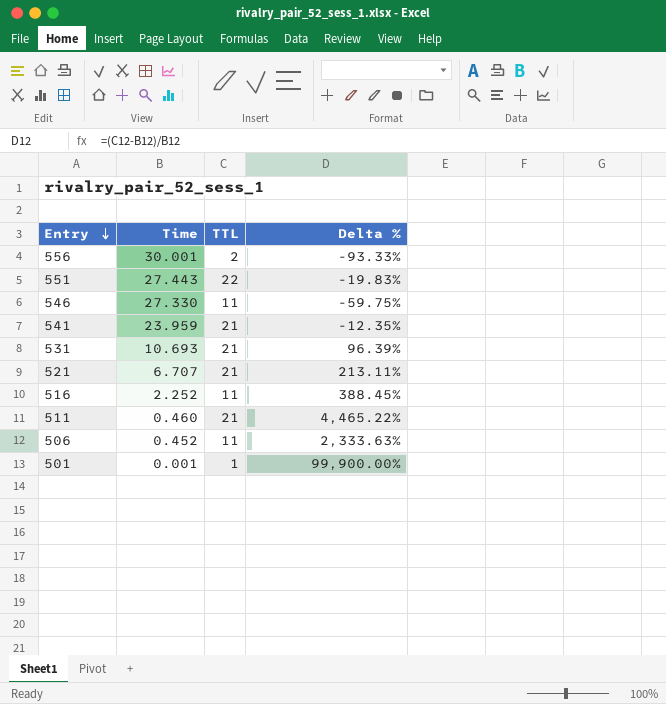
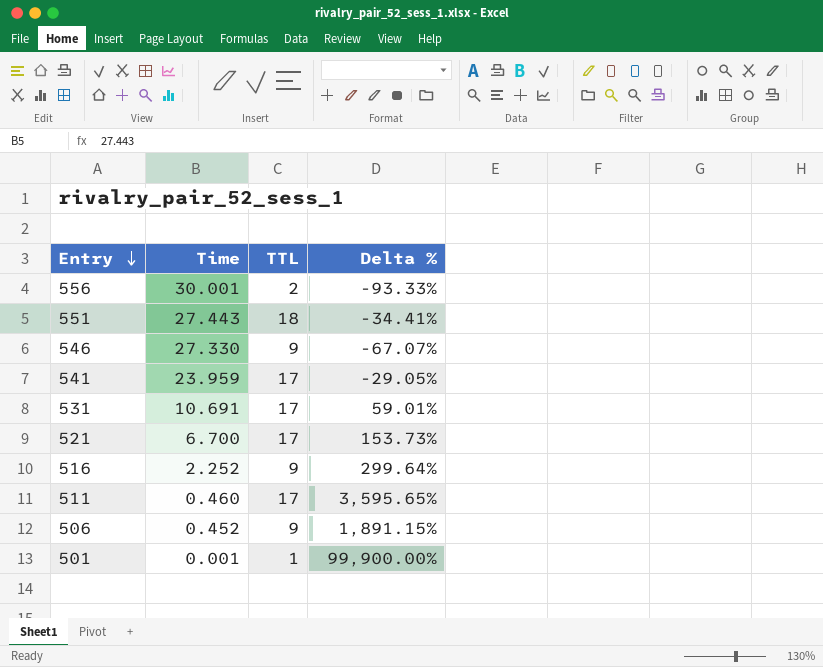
551 | TTL: 22 -> 18
551 | Delta %: -19.83% -> -34.41%
546 | TTL: 11 -> 9
546 | Delta %: -59.75% -> -67.07%
541 | TTL: 21 -> 17
541 | Delta %: -12.35% -> -29.05%
531 | Time: 10.693 -> 10.691
531 | TTL: 21 -> 17
531 | Delta %: 96.39% -> 59.01%
521 | Time: 6.707 -> 6.700
521 | TTL: 21 -> 17
521 | Delta %: 213.11% -> 153.73%
516 | TTL: 11 -> 9
516 | Delta %: 388.45% -> 299.64%
511 | TTL: 21 -> 17
511 | Delta %: 4,465.22% -> 3,595.65%
506 | TTL: 11 -> 9
506 | Delta %: 2,333.63% -> 1,891.15%

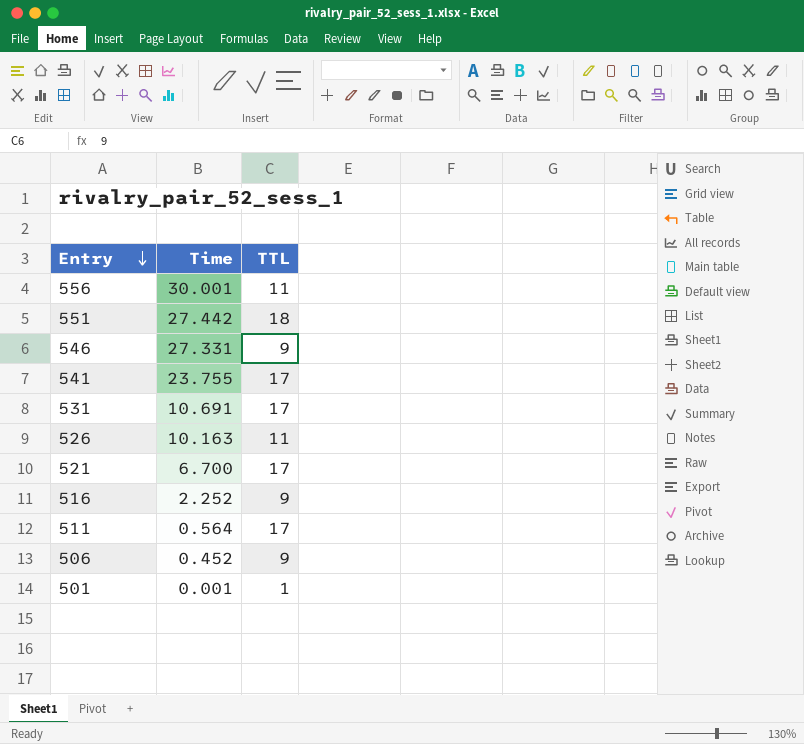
column Delta % | formula: ([TTL] - [Time]) / [Time] -> none
556 | TTL: 2 -> 11
551 | Time: 27.443 -> 27.442
546 | Time: 27.330 -> 27.331
541 | Time: 23.959 -> 23.755
row 526: none -> 10.163 | 11
511 | Time: 0.460 -> 0.564

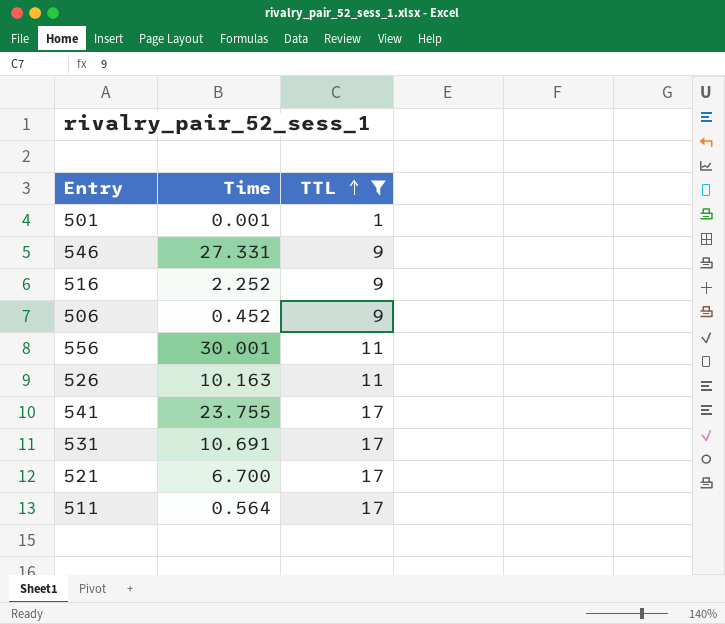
filter: none -> TTL != 18
row order: Entry descending -> TTL ascending

